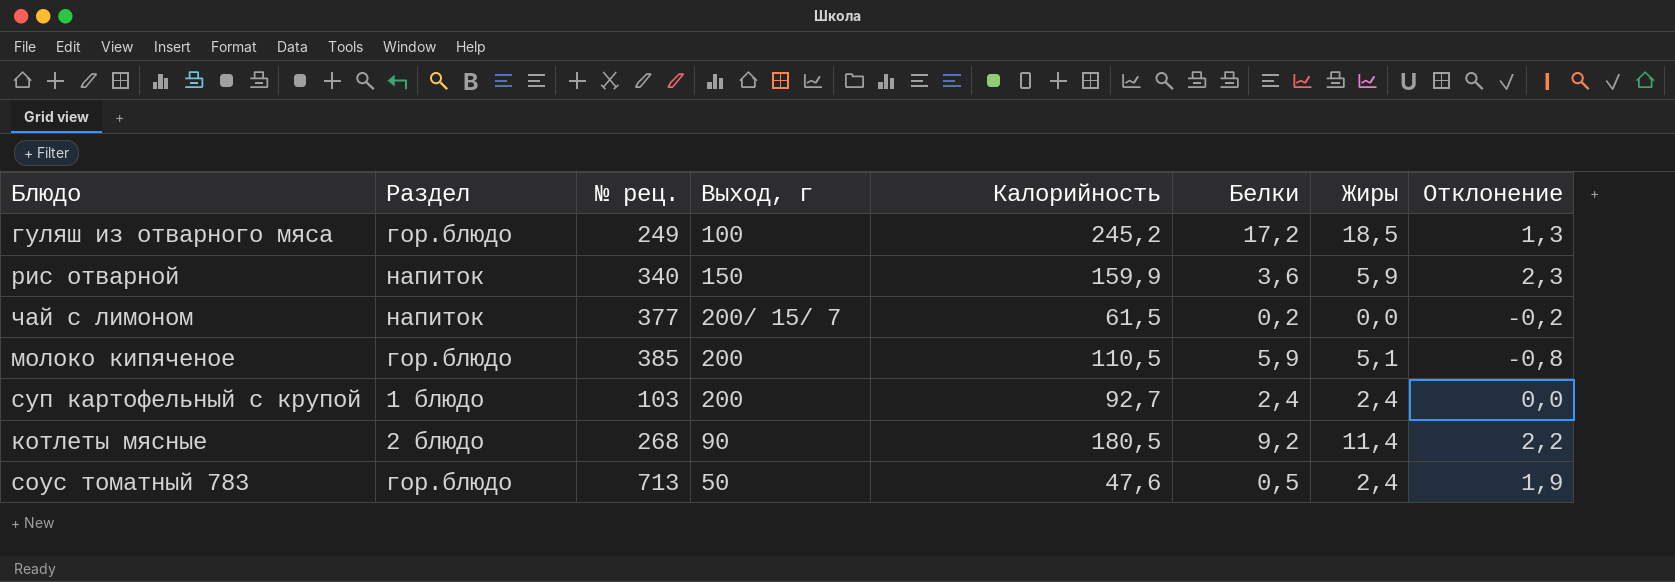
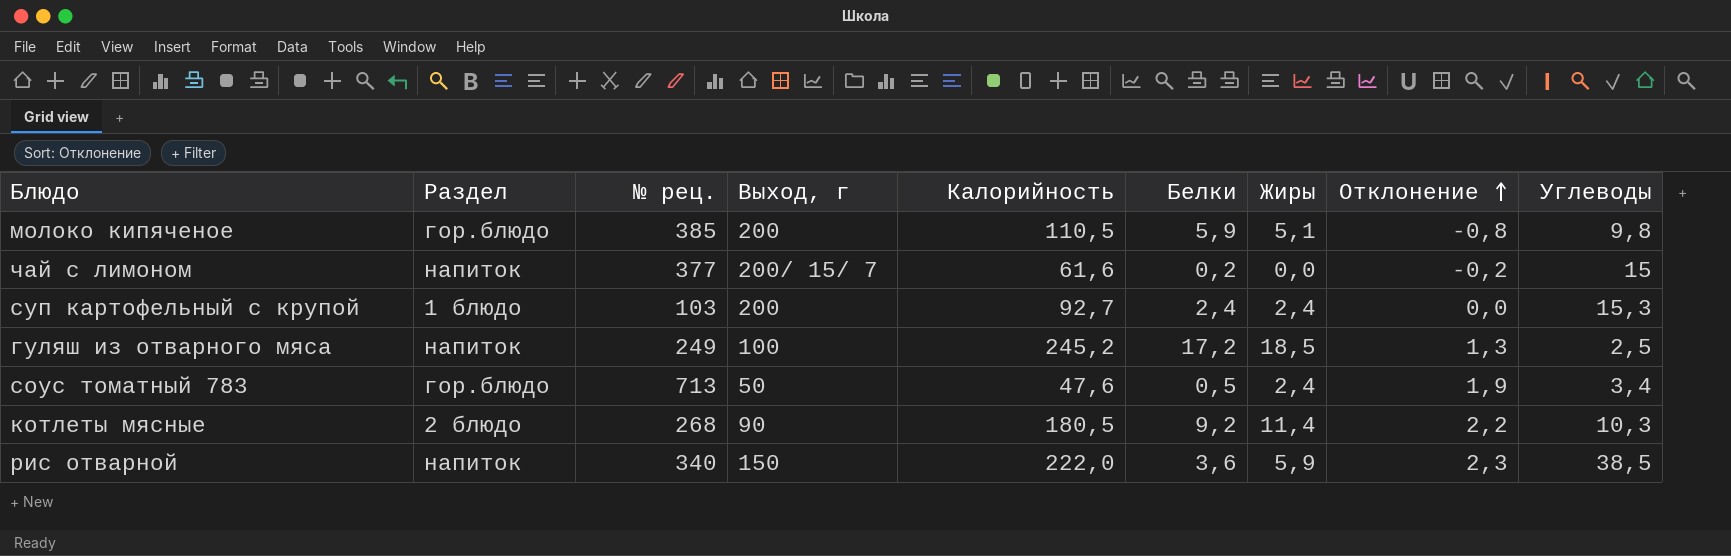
row order: none -> Отклонение ascending
column Углеводы | position: none -> 9
чай с лимоном | Калорийность: 61,5 -> 61,6
гуляш из отварного мяса | Раздел: гор.блюдо -> напиток
рис отварной | Калорийность: 159,9 -> 222,0

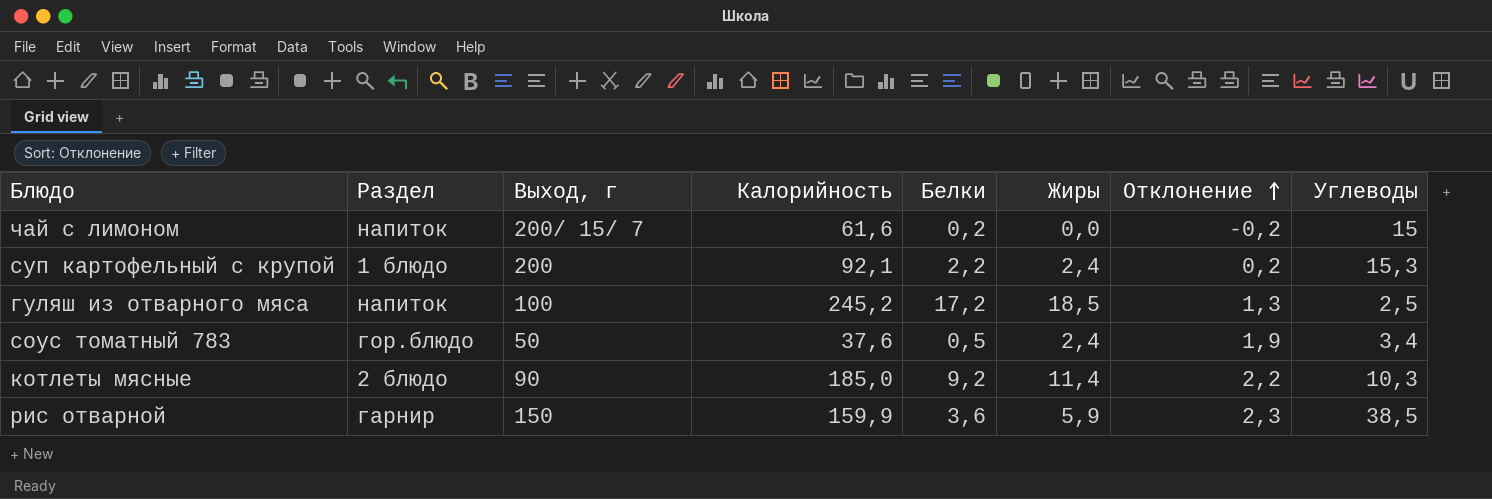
column № рец. | position: 3 -> none
row молоко кипяченое: гор.блюдо | 385 | 200 | 110,5 | 5,9 | 5,1 | -0,8 | 9,8 -> none
суп картофельный с крупой | Калорийность: 92,7 -> 92,1
суп картофельный с крупой | Белки: 2,4 -> 2,2
суп картофельный с крупой | Отклонение: 0,0 -> 0,2
соус томатный 783 | Калорийность: 47,6 -> 37,6
котлеты мясные | Калорийность: 180,5 -> 185,0
рис отварной | Раздел: напиток -> гарнир
рис отварной | Калорийность: 222,0 -> 159,9

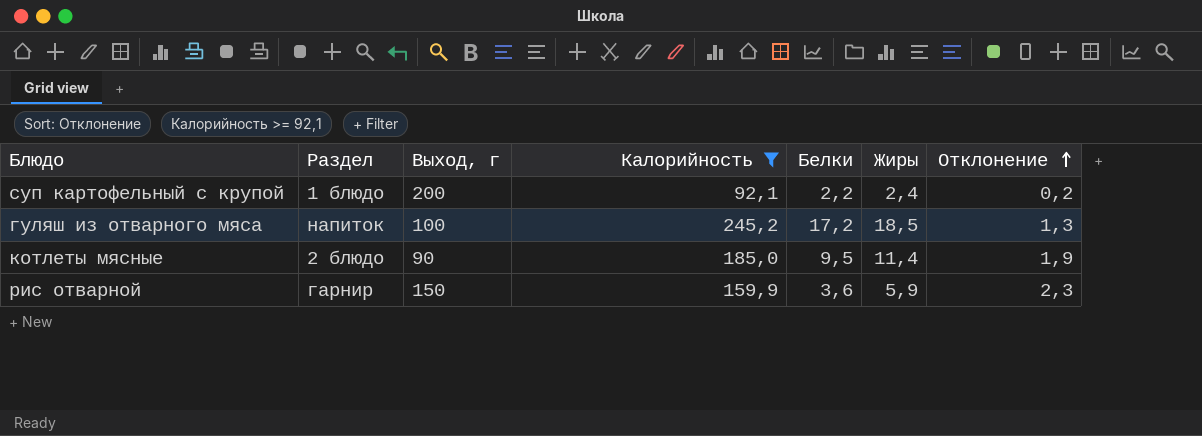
filter: none -> Калорийность >= 92,1
column Углеводы | position: 8 -> none
котлеты мясные | Белки: 9,2 -> 9,5
котлеты мясные | Отклонение: 2,2 -> 1,9

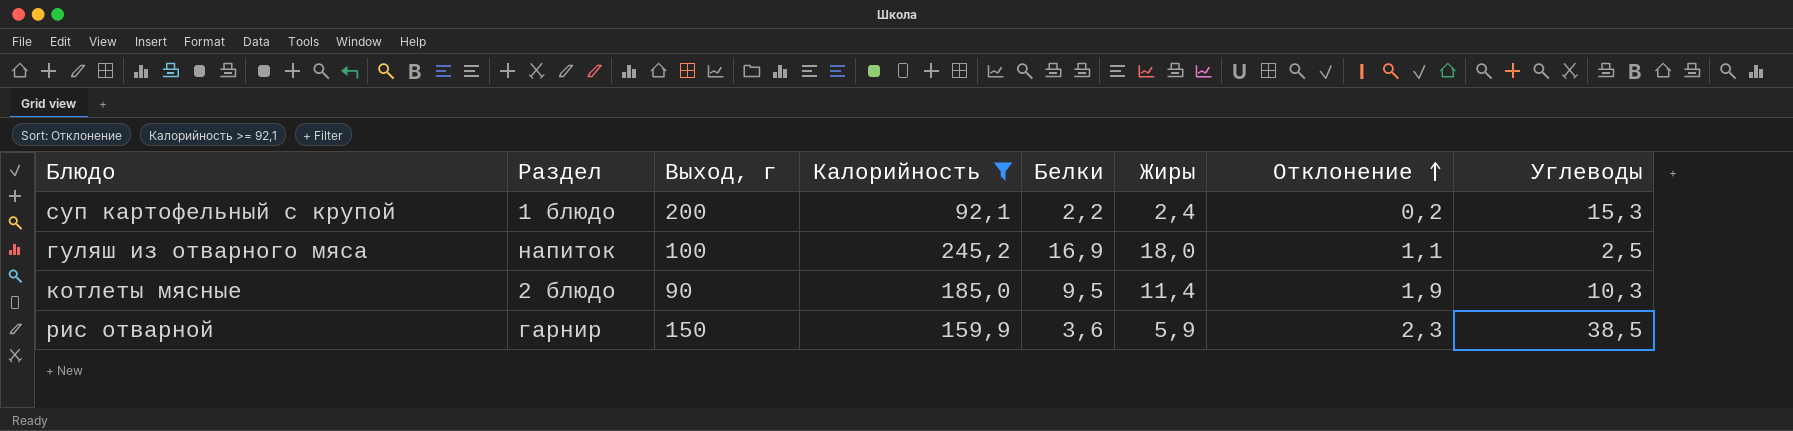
column Углеводы | position: none -> 8
гуляш из отварного мяса | Белки: 17,2 -> 16,9
гуляш из отварного мяса | Жиры: 18,5 -> 18,0
гуляш из отварного мяса | Отклонение: 1,3 -> 1,1

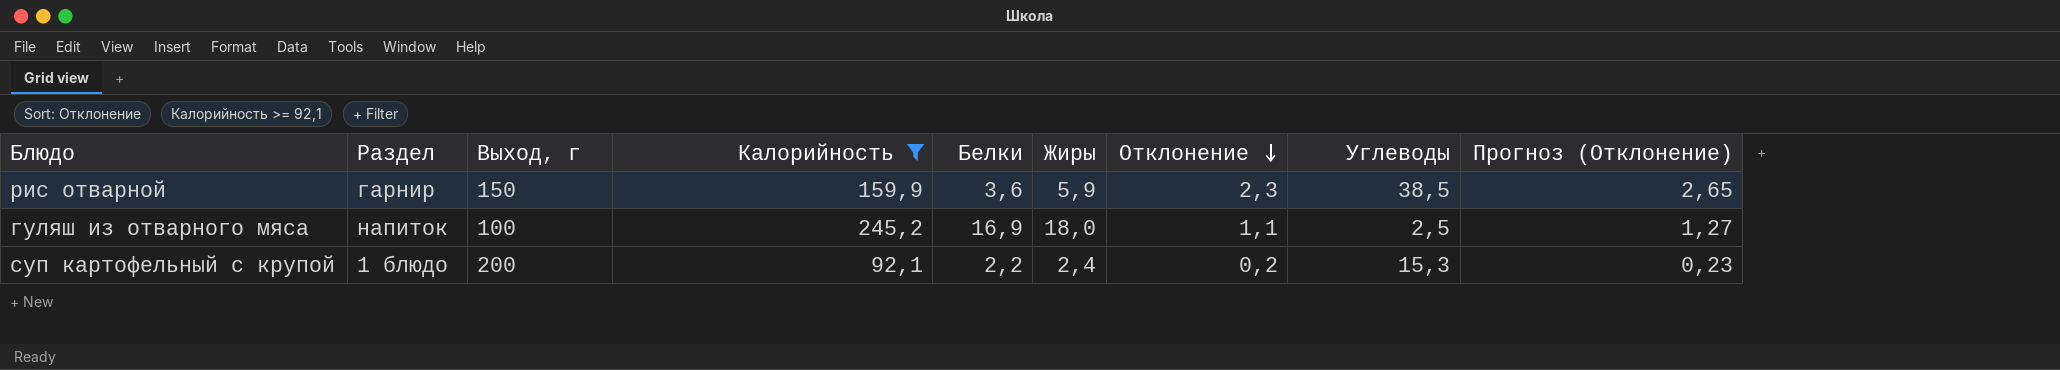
row order: Отклонение ascending -> Отклонение descending
column Прогноз (Отклонение) | formula: none -> [Отклонение] * 1,15
row котлеты мясные: 2 блюдо | 90 | 185,0 | 9,5 | 11,4 | 1,9 | 10,3 -> none

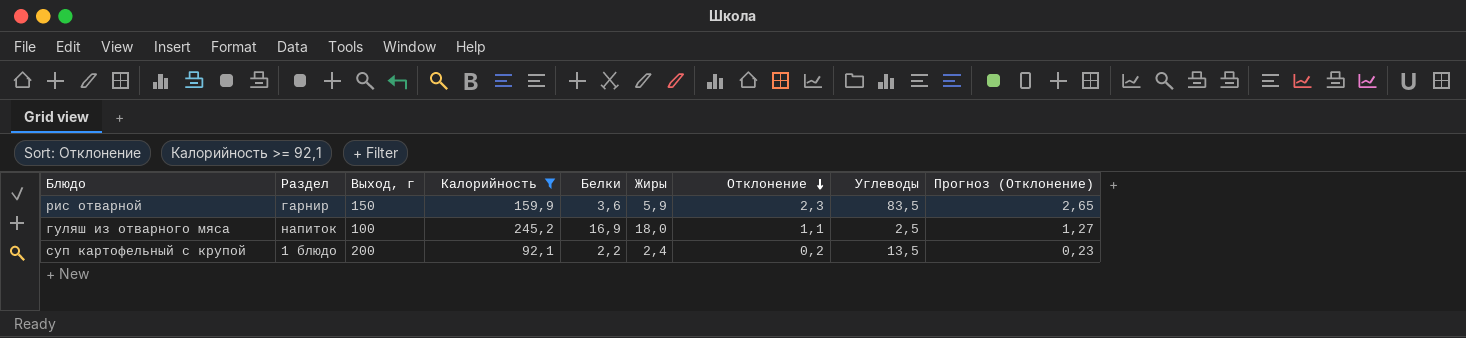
рис отварной | Углеводы: 38,5 -> 83,5
суп картофельный с крупой | Углеводы: 15,3 -> 13,5

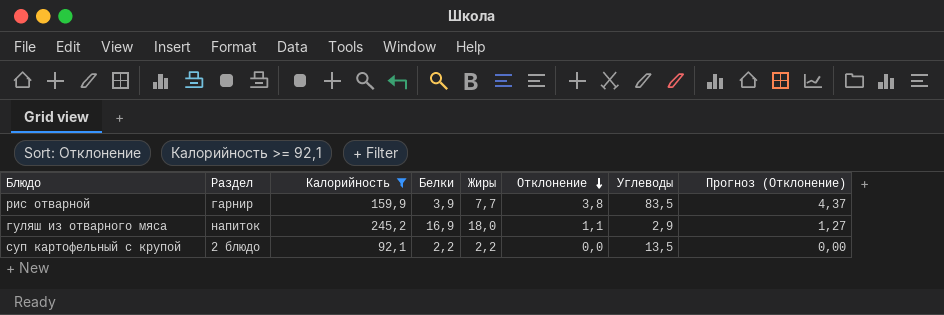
column Выход, г | position: 3 -> none
рис отварной | Белки: 3,6 -> 3,9
рис отварной | Жиры: 5,9 -> 7,7
рис отварной | Отклонение: 2,3 -> 3,8
рис отварной | Прогноз (Отклонение): 2,65 -> 4,37
гуляш из отварного мяса | Углеводы: 2,5 -> 2,9
суп картофельный с крупой | Раздел: 1 блюдо -> 2 блюдо
суп картофельный с крупой | Жиры: 2,4 -> 2,2
суп картофельный с крупой | Отклонение: 0,2 -> 0,0
суп картофельный с крупой | Прогноз (Отклонение): 0,23 -> 0,00

